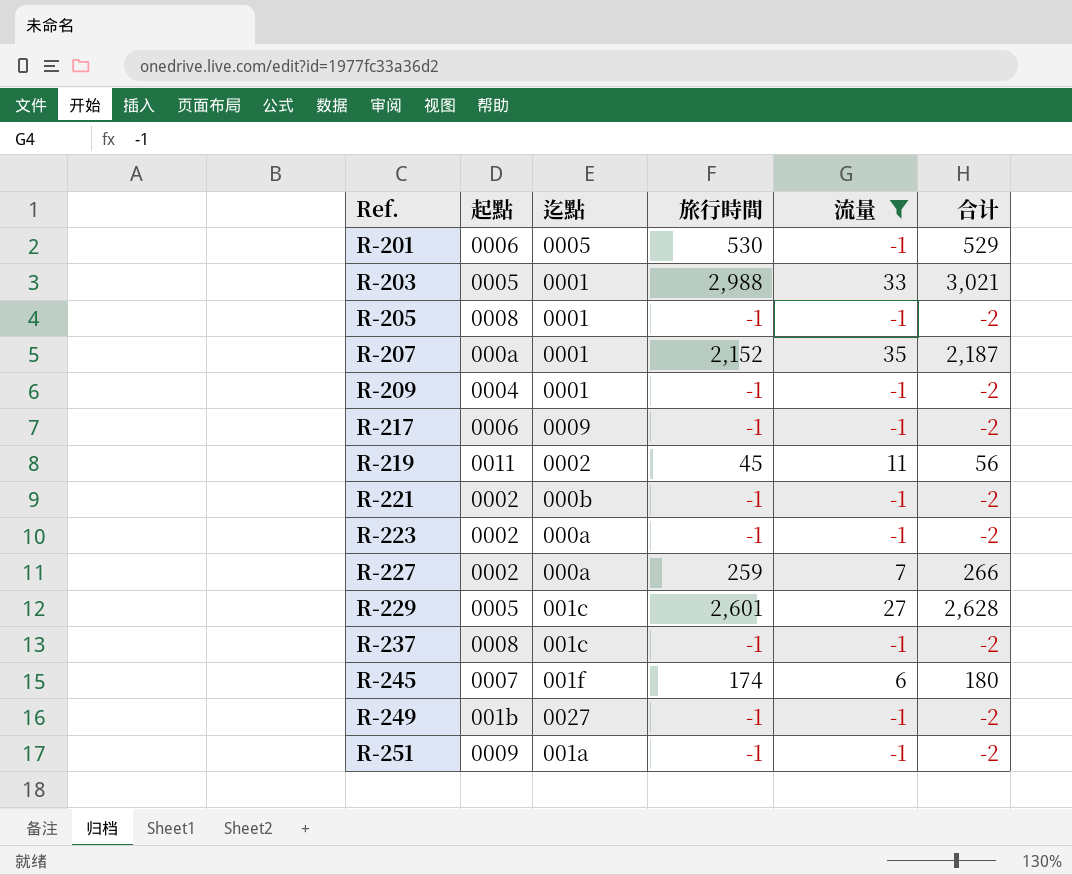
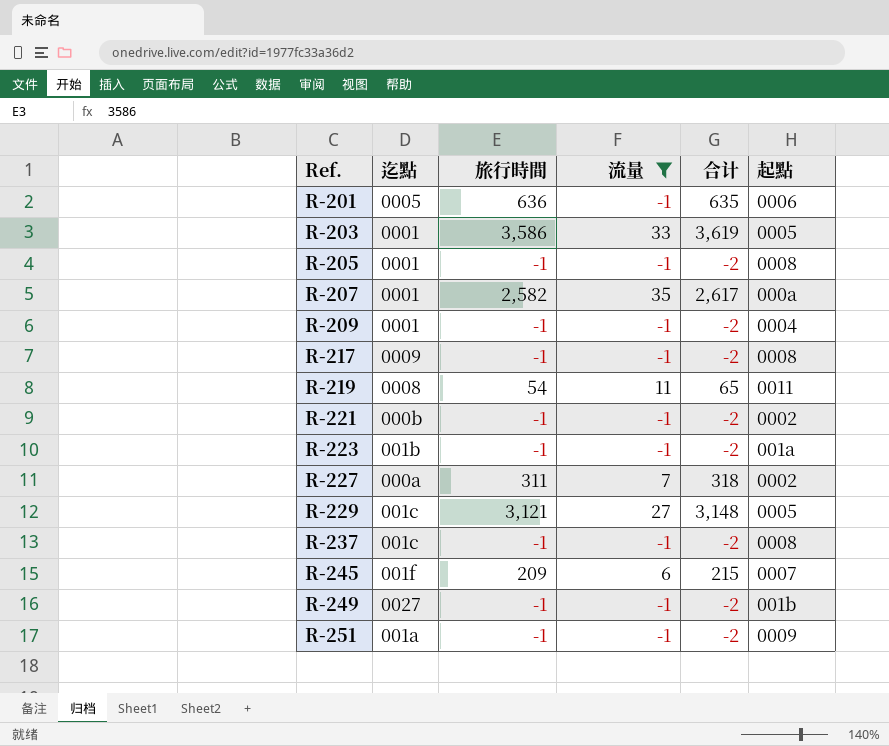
column 起點 | position: 2 -> 6
R-201 | 旅行時間: 530 -> 636
R-201 | 合计: 529 -> 635
R-203 | 旅行時間: 2,988 -> 3,586
R-203 | 合计: 3,021 -> 3,619
R-207 | 旅行時間: 2,152 -> 2,582
R-207 | 合计: 2,187 -> 2,617
R-217 | 起點: 0006 -> 0008
R-219 | 迄點: 0002 -> 0008
R-219 | 旅行時間: 45 -> 54
R-219 | 合计: 56 -> 65
R-223 | 迄點: 000a -> 001b
R-223 | 起點: 0002 -> 001a
R-227 | 旅行時間: 259 -> 311
R-227 | 合计: 266 -> 318
R-229 | 旅行時間: 2,601 -> 3,121
R-229 | 合计: 2,628 -> 3,148
R-245 | 旅行時間: 174 -> 209
R-245 | 合计: 180 -> 215

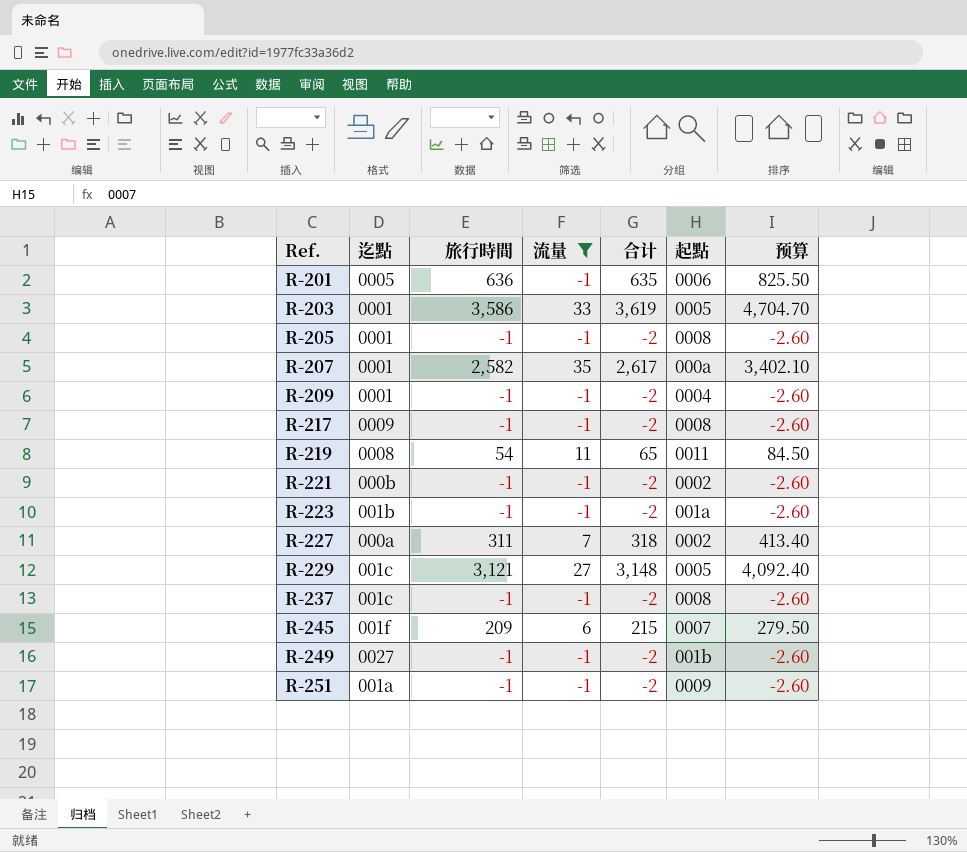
column 预算 | formula: none -> [合计] * 1.3

